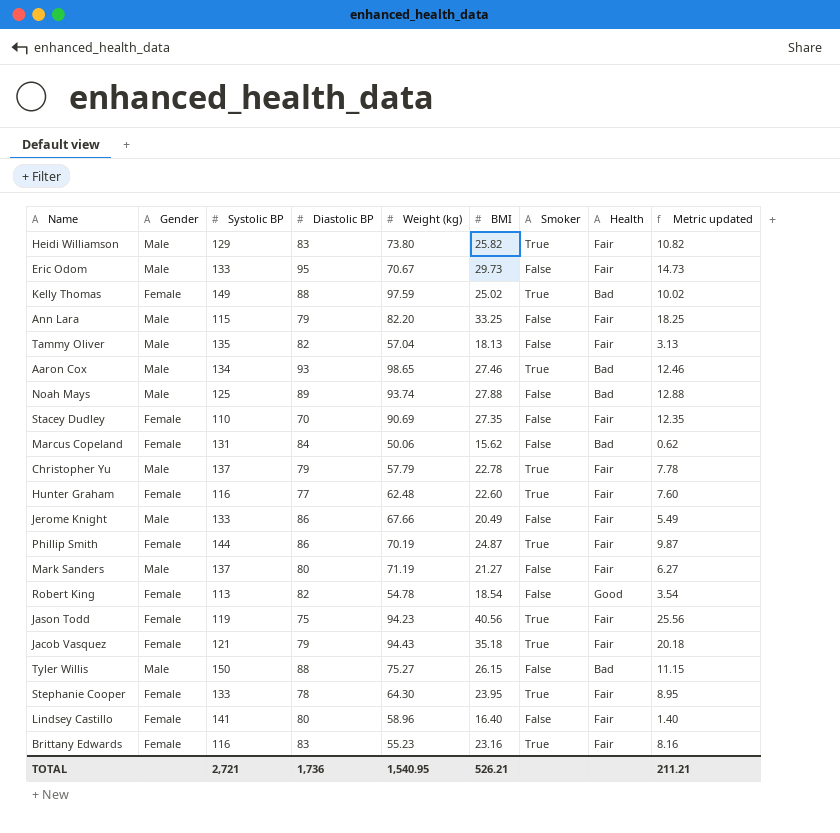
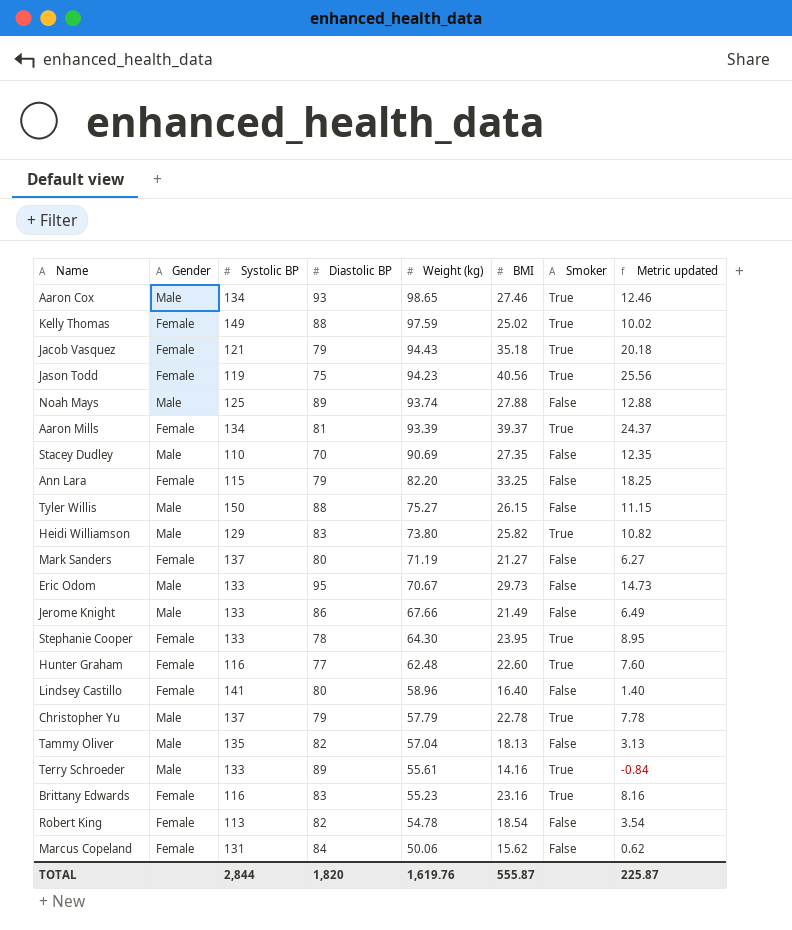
row order: none -> Weight (kg) descending
column Health | position: 8 -> none
row Phillip Smith: Female | 144 | 86 | 70.19 | 24.87 | True | Fair | 9.87 -> none
row Aaron Mills: none -> Female | 134 | 81 | 93.39 | 39.37 | True | 24.37
Stacey Dudley | Gender: Female -> Male
Ann Lara | Gender: Male -> Female
Mark Sanders | Gender: Male -> Female
Jerome Knight | BMI: 20.49 -> 21.49
Jerome Knight | Metric updated: 5.49 -> 6.49
row Terry Schroeder: none -> Male | 133 | 89 | 55.61 | 14.16 | True | -0.84
TOTAL | Systolic BP: 2,721 -> 2,844
TOTAL | Diastolic BP: 1,736 -> 1,820
TOTAL | Weight (kg): 1,540.95 -> 1,619.76
TOTAL | BMI: 526.21 -> 555.87
TOTAL | Metric updated: 211.21 -> 225.87

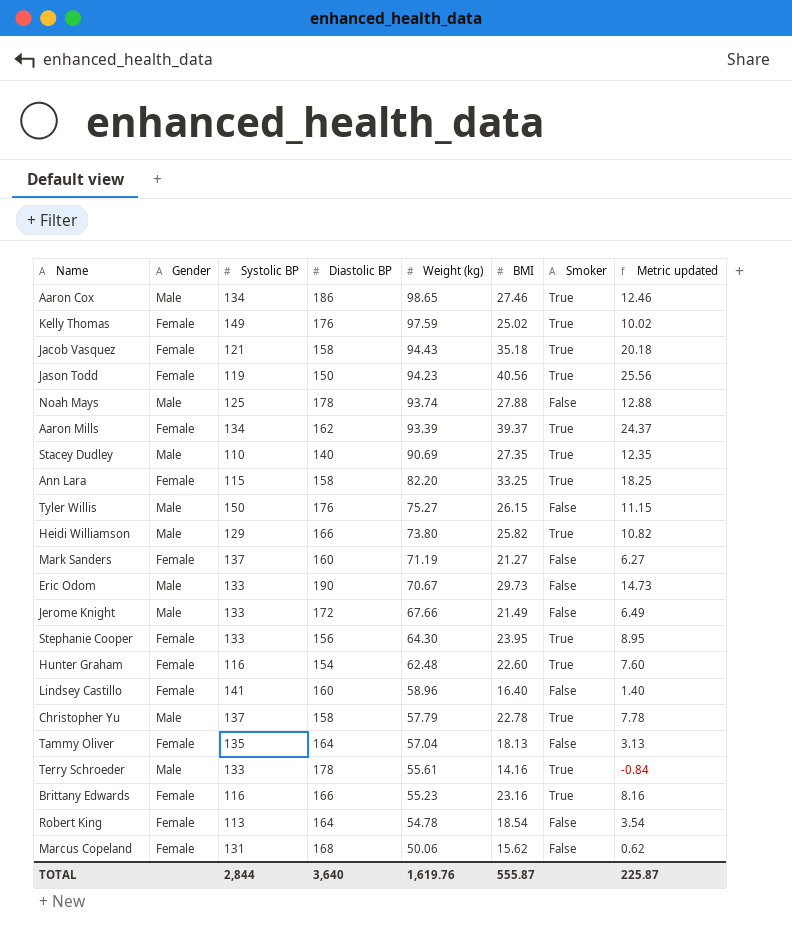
Aaron Cox | Diastolic BP: 93 -> 186
Kelly Thomas | Diastolic BP: 88 -> 176
Jacob Vasquez | Diastolic BP: 79 -> 158
Jason Todd | Diastolic BP: 75 -> 150
Noah Mays | Diastolic BP: 89 -> 178
Aaron Mills | Diastolic BP: 81 -> 162
Stacey Dudley | Diastolic BP: 70 -> 140
Stacey Dudley | Smoker: False -> True
Ann Lara | Diastolic BP: 79 -> 158
Ann Lara | Smoker: False -> True
Tyler Willis | Diastolic BP: 88 -> 176
Heidi Williamson | Diastolic BP: 83 -> 166
Mark Sanders | Diastolic BP: 80 -> 160
Eric Odom | Diastolic BP: 95 -> 190
Jerome Knight | Diastolic BP: 86 -> 172
Stephanie Cooper | Diastolic BP: 78 -> 156
Hunter Graham | Diastolic BP: 77 -> 154
Lindsey Castillo | Diastolic BP: 80 -> 160
Christopher Yu | Diastolic BP: 79 -> 158
Tammy Oliver | Gender: Male -> Female
Tammy Oliver | Diastolic BP: 82 -> 164
Terry Schroeder | Diastolic BP: 89 -> 178
Brittany Edwards | Diastolic BP: 83 -> 166
Robert King | Diastolic BP: 82 -> 164
Marcus Copeland | Diastolic BP: 84 -> 168
TOTAL | Diastolic BP: 1,820 -> 3,640

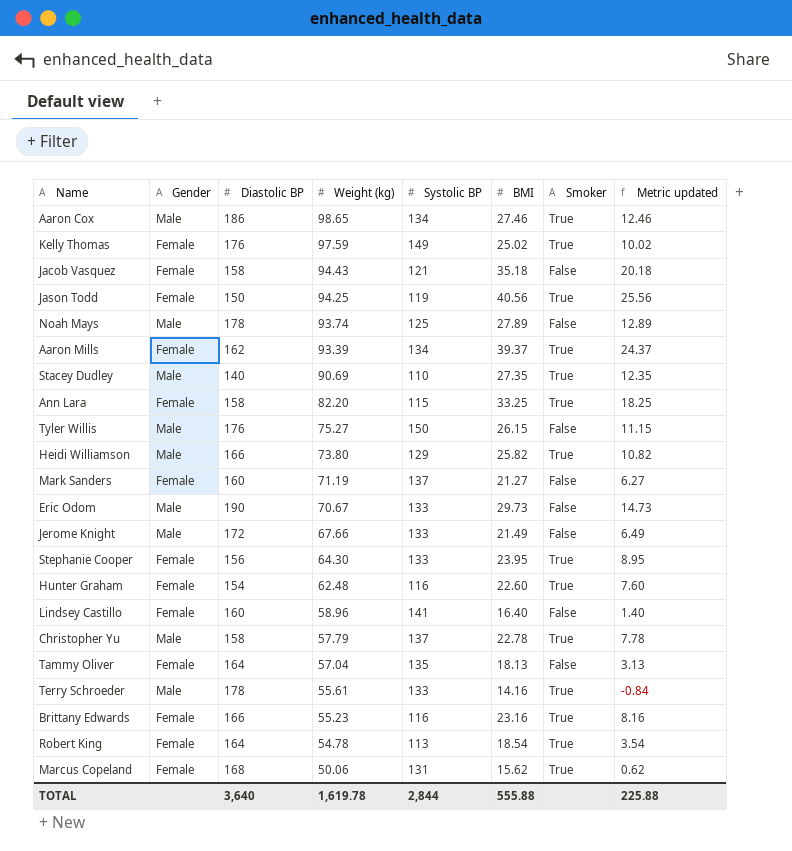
column Systolic BP | position: 3 -> 5
Jacob Vasquez | Smoker: True -> False
Jason Todd | Weight (kg): 94.23 -> 94.25
Noah Mays | BMI: 27.88 -> 27.89
Noah Mays | Metric updated: 12.88 -> 12.89
Robert King | Smoker: False -> True
Marcus Copeland | Smoker: False -> True
TOTAL | Weight (kg): 1,619.76 -> 1,619.78
TOTAL | BMI: 555.87 -> 555.88
TOTAL | Metric updated: 225.87 -> 225.88

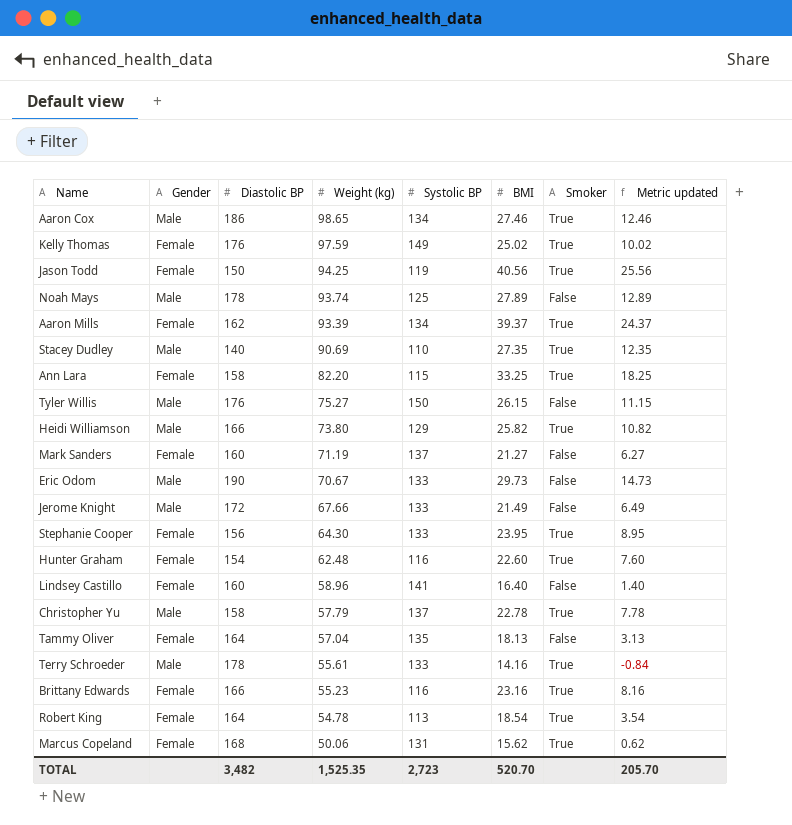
row Jacob Vasquez: Female | 158 | 94.43 | 121 | 35.18 | False | 20.18 -> none
TOTAL | Diastolic BP: 3,640 -> 3,482
TOTAL | Weight (kg): 1,619.78 -> 1,525.35
TOTAL | Systolic BP: 2,844 -> 2,723
TOTAL | BMI: 555.88 -> 520.70
TOTAL | Metric updated: 225.88 -> 205.70

